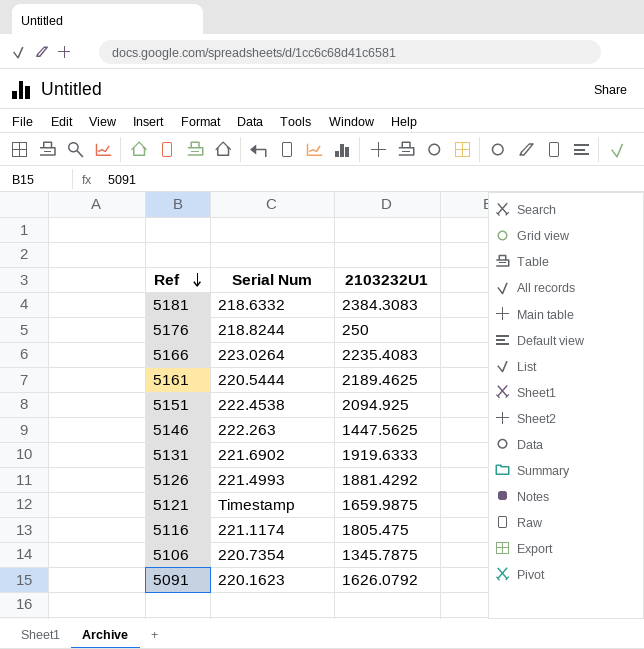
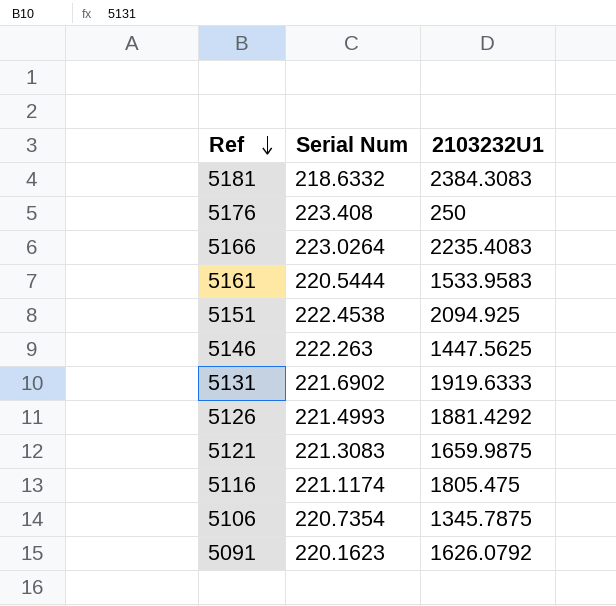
5176 | Serial Num: 218.8244 -> 223.408
5161 | 2103232U1: 2189.4625 -> 1533.9583
5121 | Serial Num: Timestamp -> 221.3083

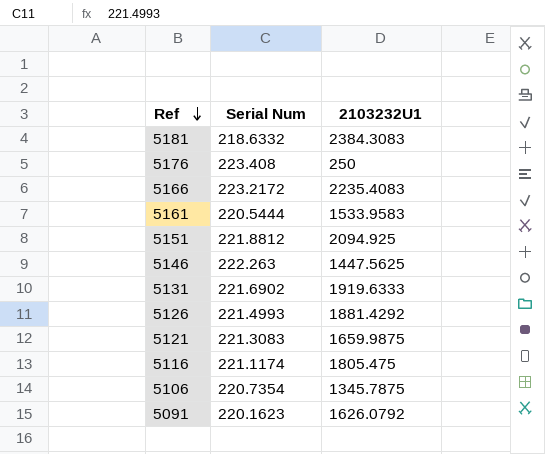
5166 | Serial Num: 223.0264 -> 223.2172
5151 | Serial Num: 222.4538 -> 221.8812

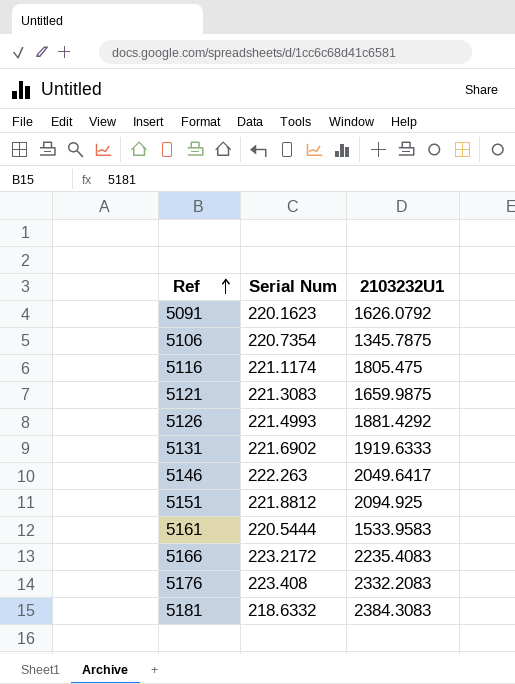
row order: Ref descending -> Ref ascending
5146 | 2103232U1: 1447.5625 -> 2049.6417
5176 | 2103232U1: 250 -> 2332.2083

